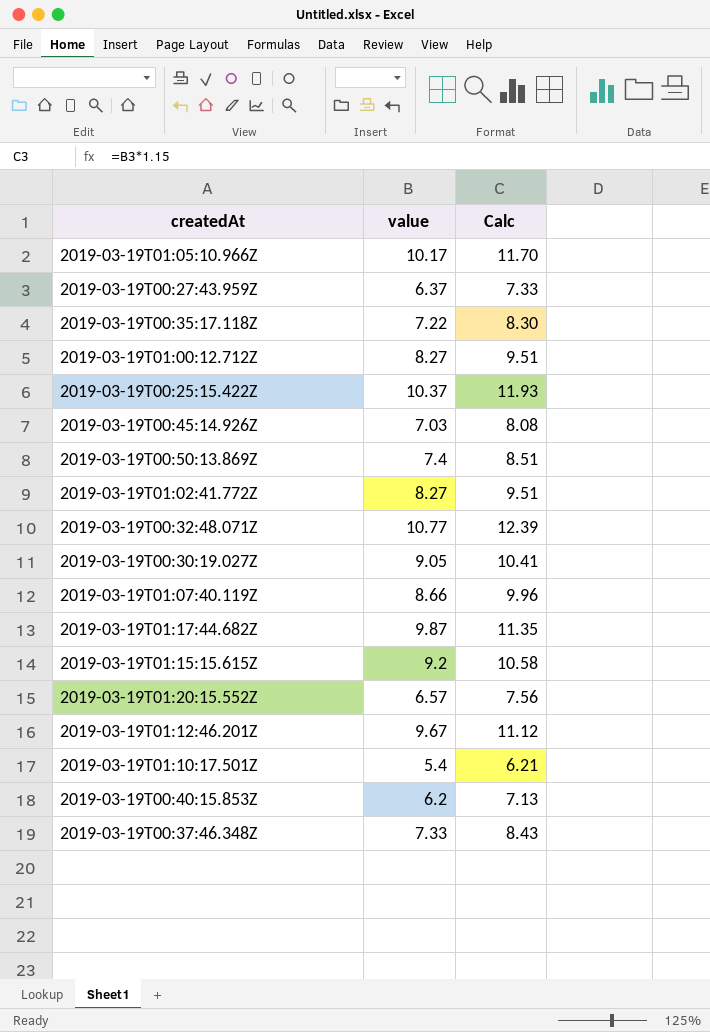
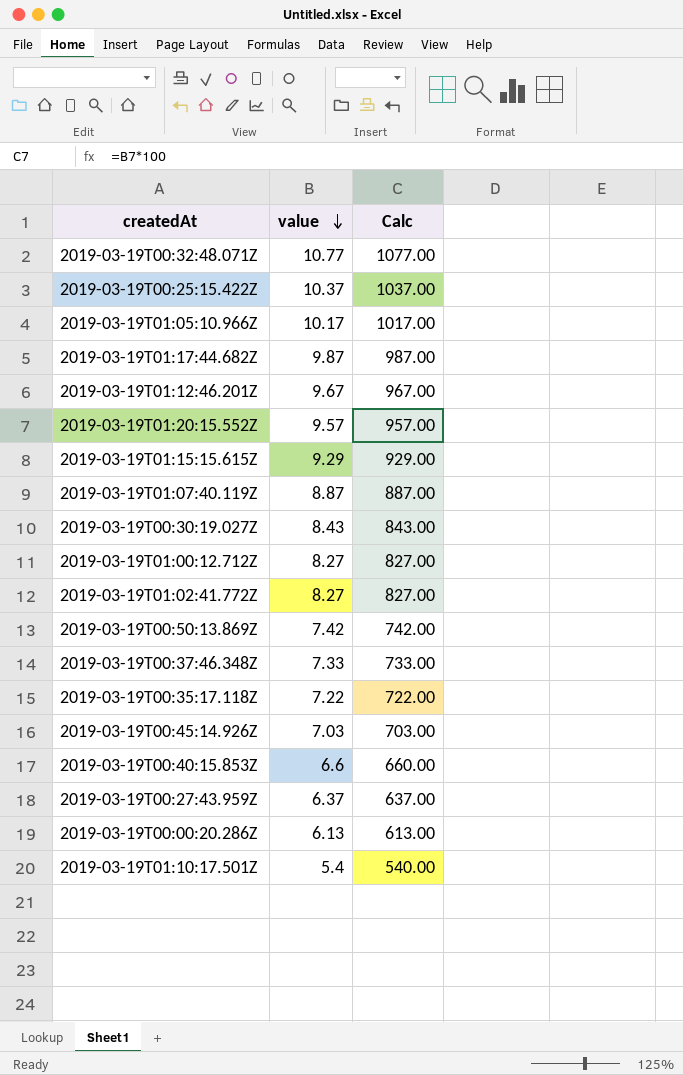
row order: none -> value descending
column Calc | formula: [value] * 1.15 -> [value] * 100
2019-03-19T01:20:15.552Z | value: 6.57 -> 9.57
2019-03-19T01:15:15.615Z | value: 9.2 -> 9.29
2019-03-19T01:07:40.119Z | value: 8.66 -> 8.87
2019-03-19T00:30:19.027Z | value: 9.05 -> 8.43
2019-03-19T00:50:13.869Z | value: 7.4 -> 7.42
2019-03-19T00:40:15.853Z | value: 6.2 -> 6.6
row 2019-03-19T00:00:20.286Z: none -> 6.13 | 613.00

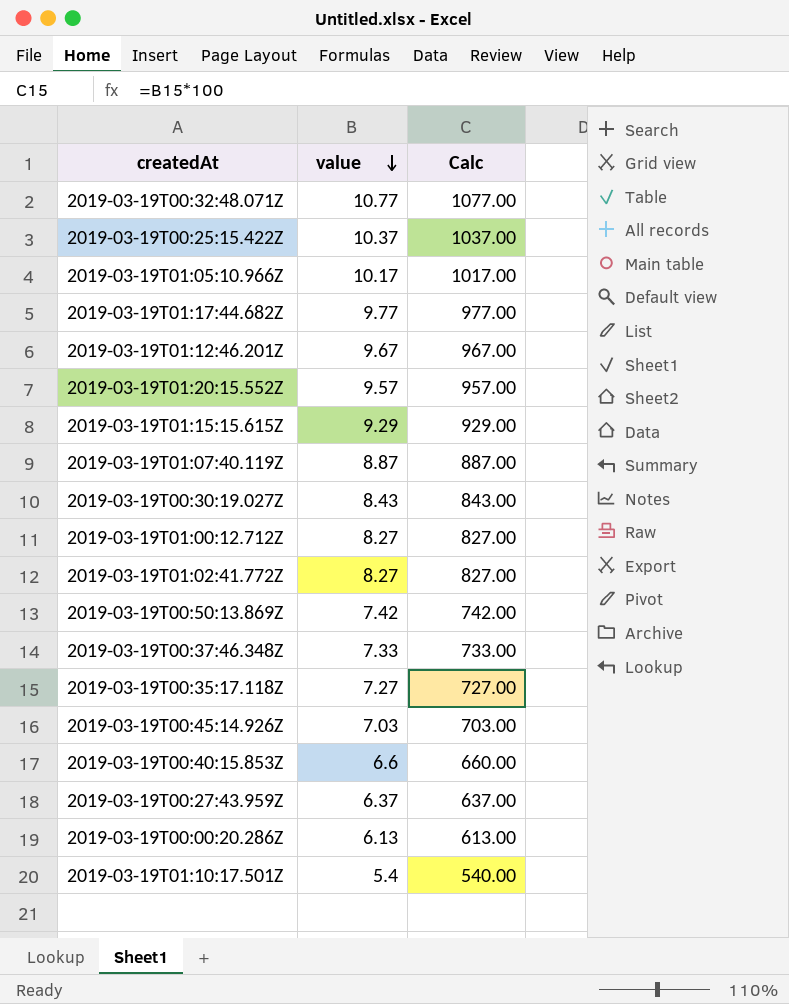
2019-03-19T01:17:44.682Z | value: 9.87 -> 9.77
2019-03-19T01:17:44.682Z | Calc: 987.00 -> 977.00
2019-03-19T00:35:17.118Z | value: 7.22 -> 7.27
2019-03-19T00:35:17.118Z | Calc: 722.00 -> 727.00

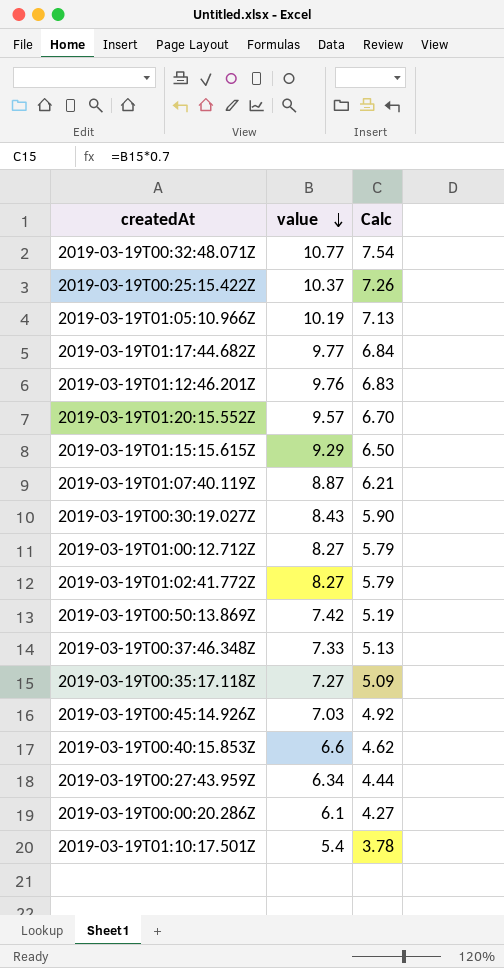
column Calc | formula: [value] * 100 -> [value] * 0.7
2019-03-19T01:05:10.966Z | value: 10.17 -> 10.19
2019-03-19T01:12:46.201Z | value: 9.67 -> 9.76
2019-03-19T00:27:43.959Z | value: 6.37 -> 6.34
2019-03-19T00:00:20.286Z | value: 6.13 -> 6.1

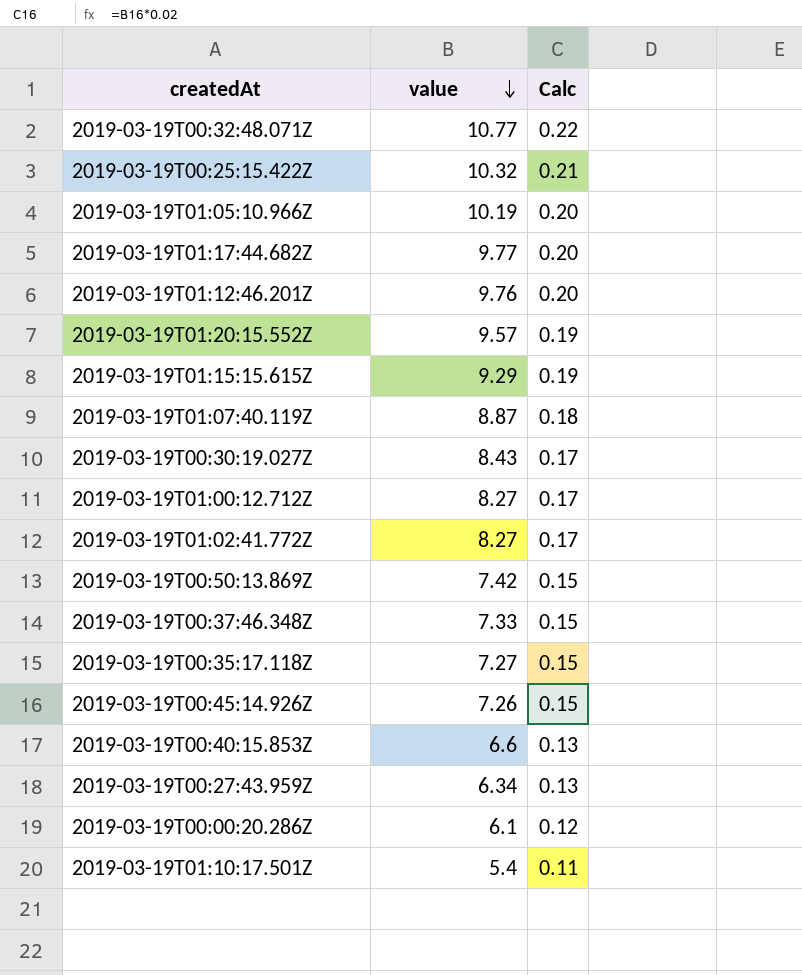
column Calc | formula: [value] * 0.7 -> [value] * 0.02
2019-03-19T00:25:15.422Z | value: 10.37 -> 10.32
2019-03-19T00:45:14.926Z | value: 7.03 -> 7.26

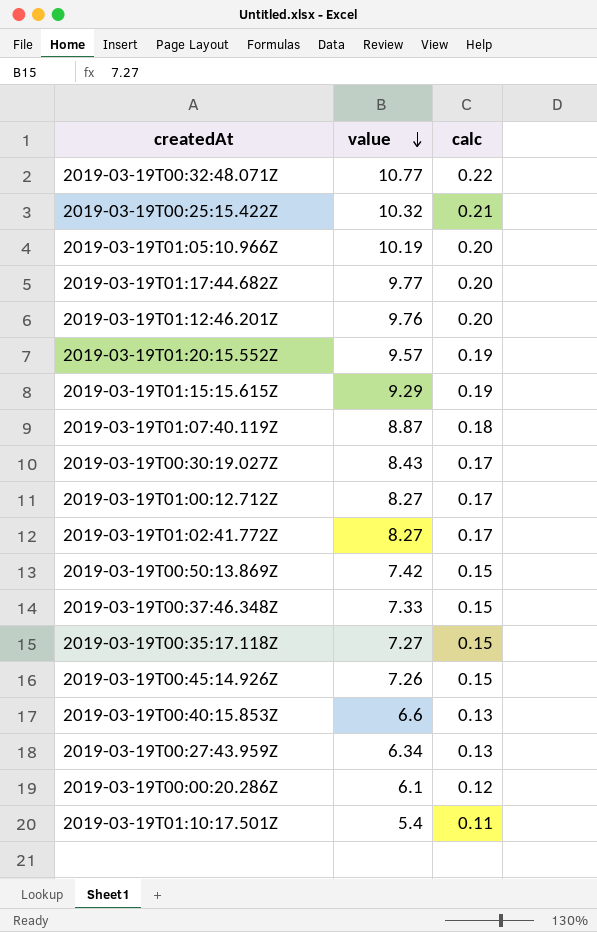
column name: Calc -> calc

